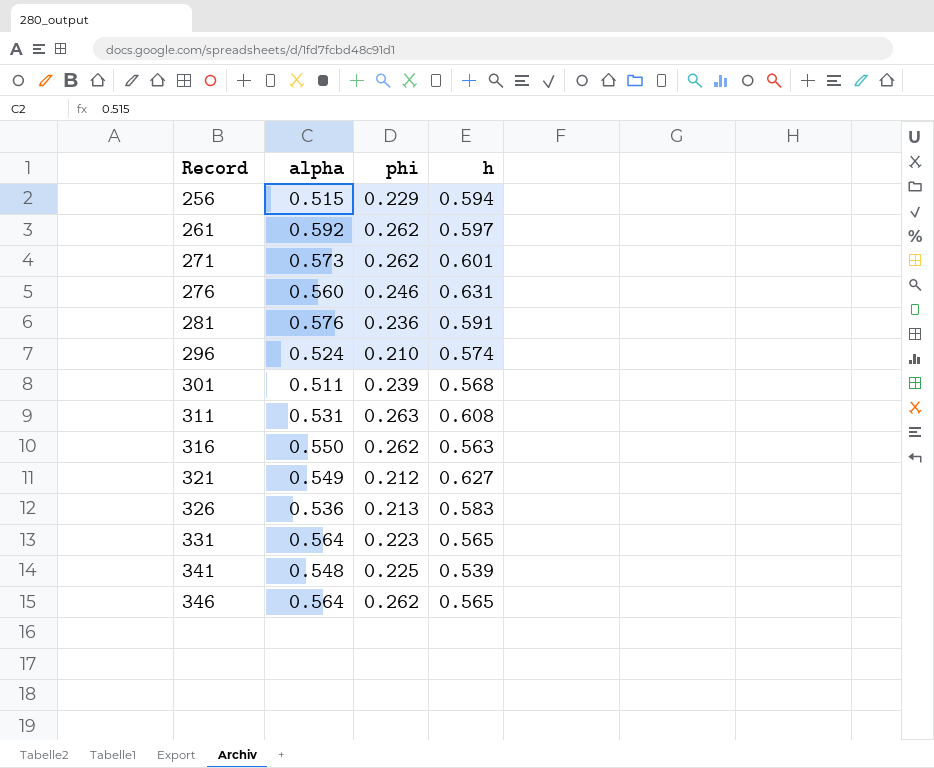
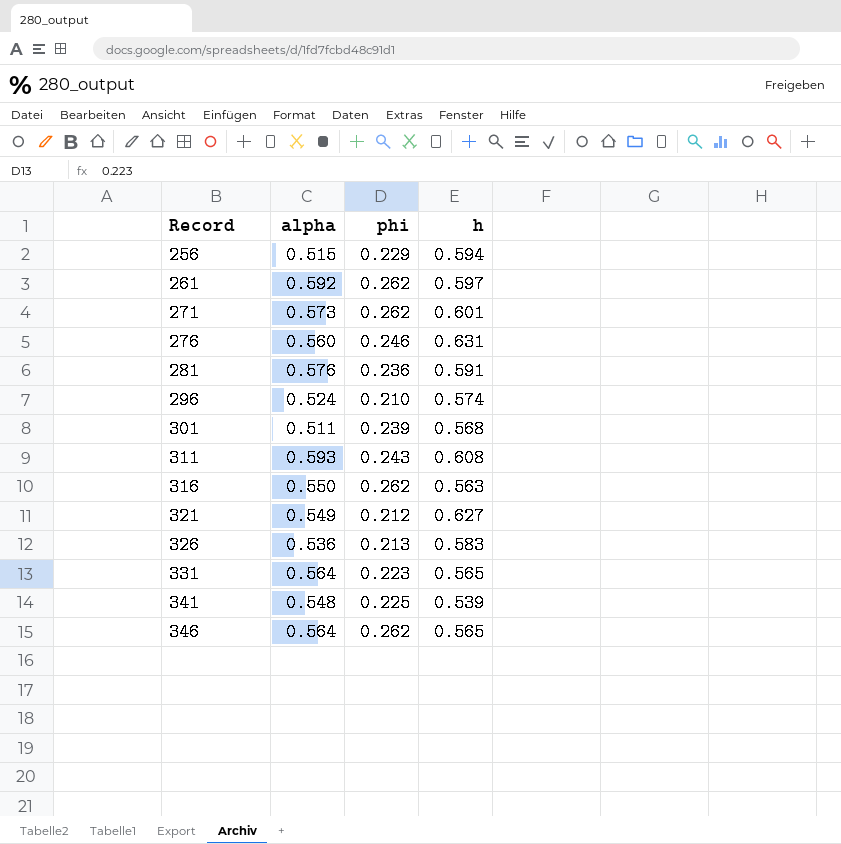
311 | alpha: 0.531 -> 0.593
311 | phi: 0.263 -> 0.243

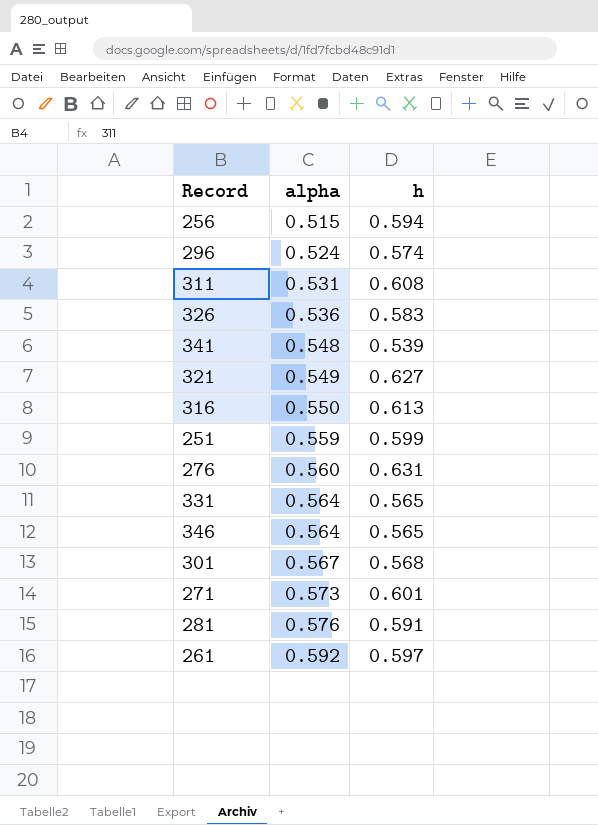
row order: Record ascending -> alpha ascending
column phi | position: 3 -> none
311 | alpha: 0.593 -> 0.531
316 | h: 0.563 -> 0.613
row 251: none -> 0.559 | 0.599
301 | alpha: 0.511 -> 0.567

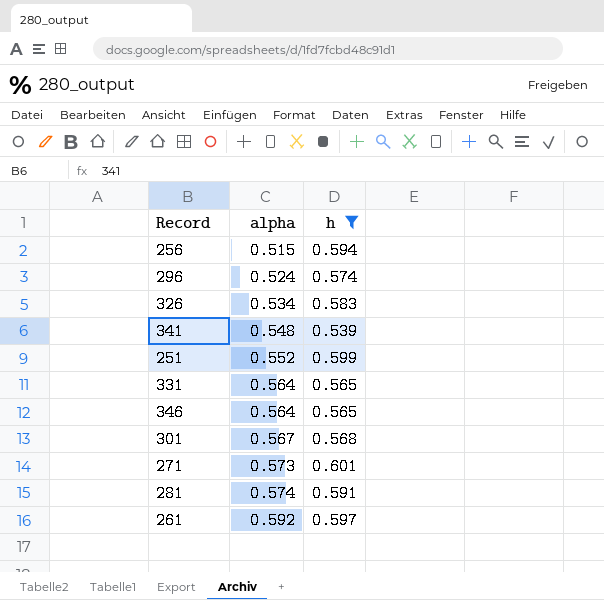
filter: none -> h <= 0.601
326 | alpha: 0.536 -> 0.534
251 | alpha: 0.559 -> 0.552
281 | alpha: 0.576 -> 0.574

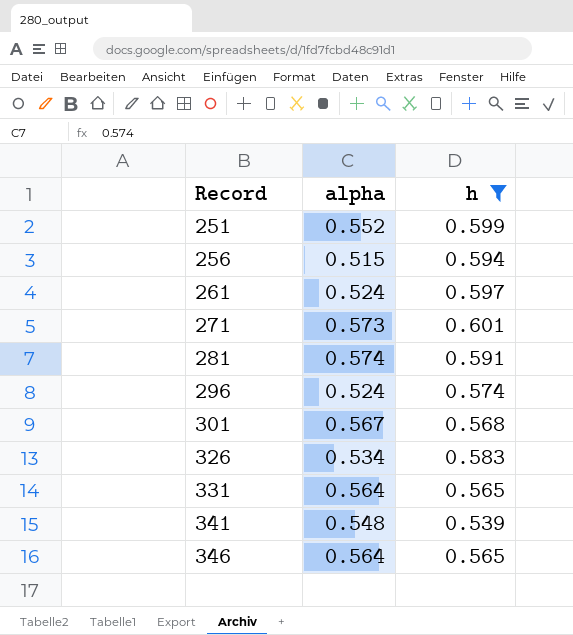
row order: alpha ascending -> Record ascending
261 | alpha: 0.592 -> 0.524

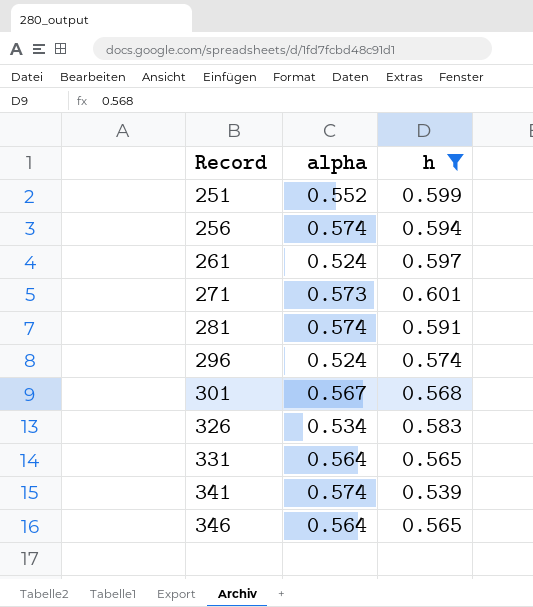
256 | alpha: 0.515 -> 0.574
341 | alpha: 0.548 -> 0.574

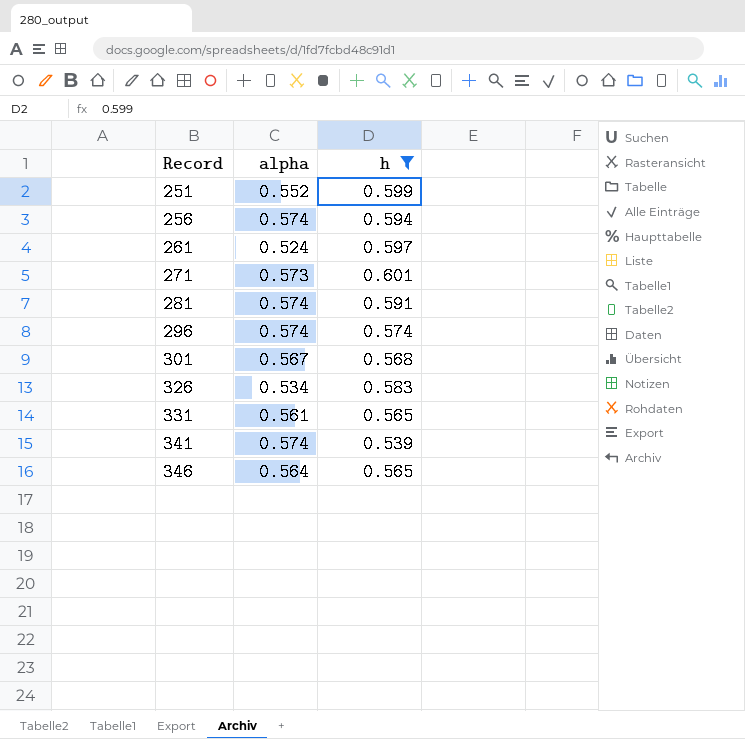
296 | alpha: 0.524 -> 0.574
331 | alpha: 0.564 -> 0.561

